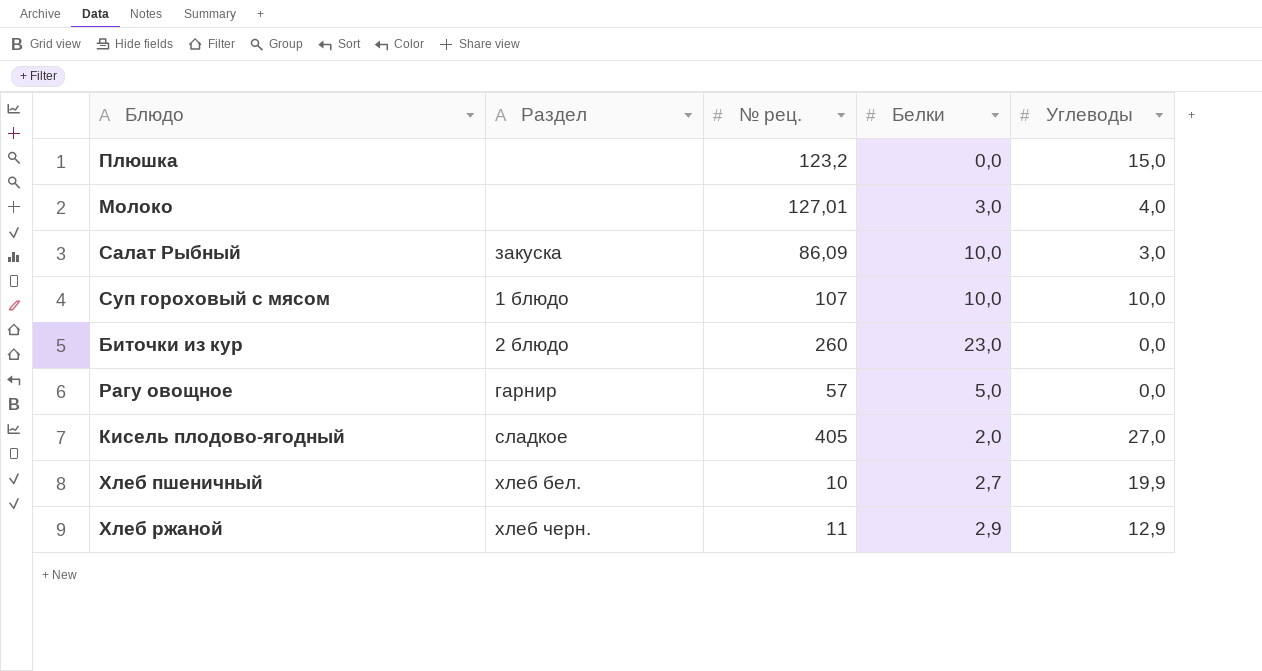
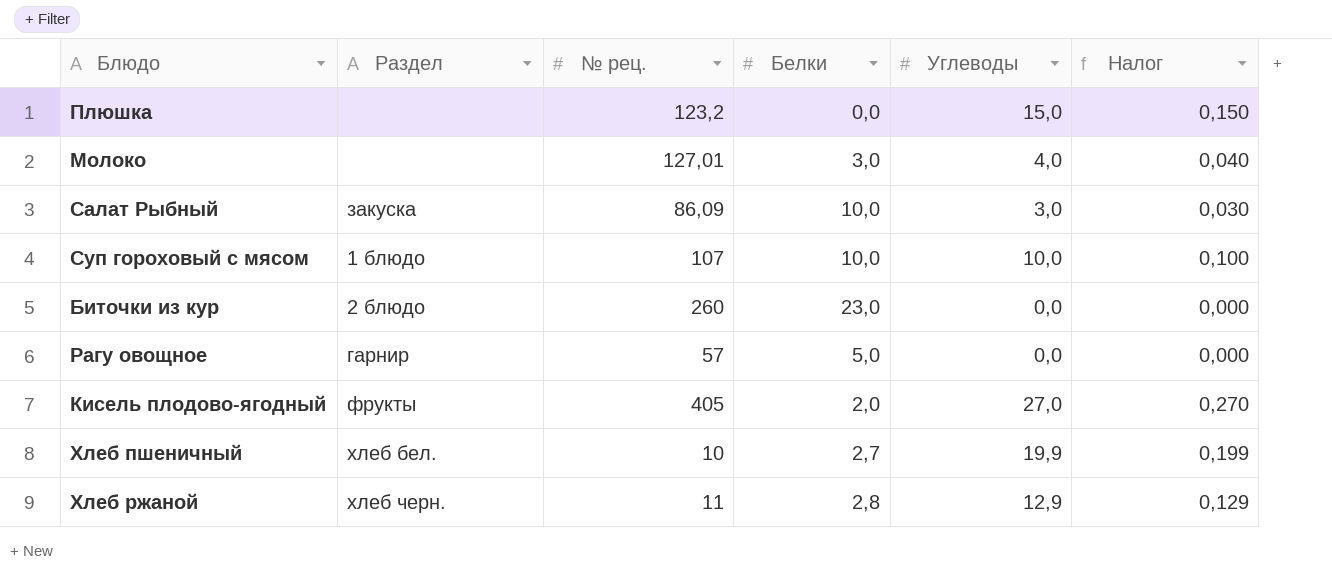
column Налог | formula: none -> [Углеводы] * 0,01
Кисель плодово-ягодный | Раздел: сладкое -> фрукты
Хлеб ржаной | Белки: 2,9 -> 2,8

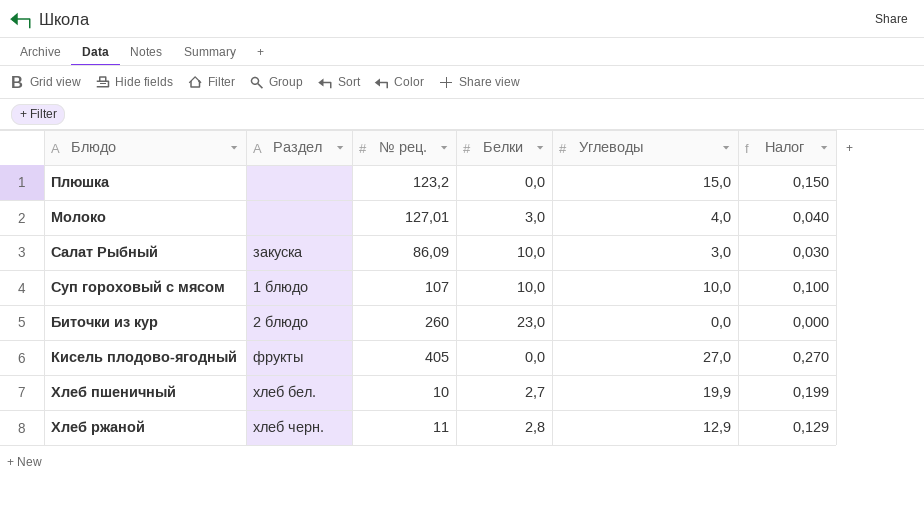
row Рагу овощное: гарнир | 57 | 5,0 | 0,0 | 0,000 -> none
Кисель плодово-ягодный | Белки: 2,0 -> 0,0

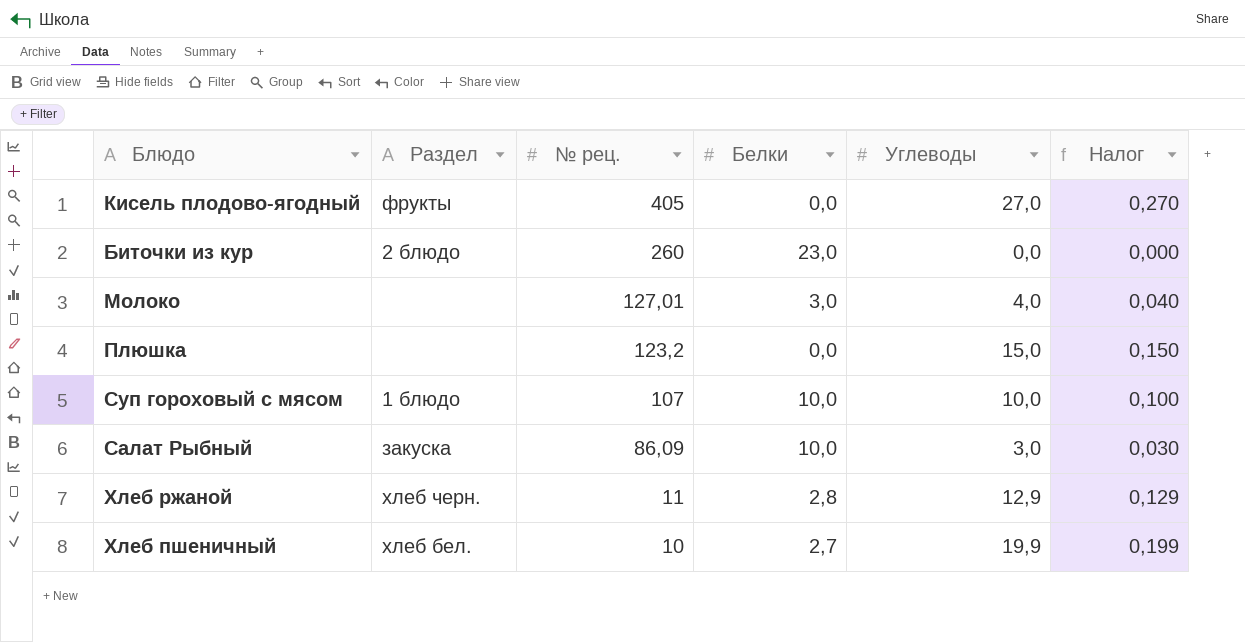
row order: none -> № рец. descending

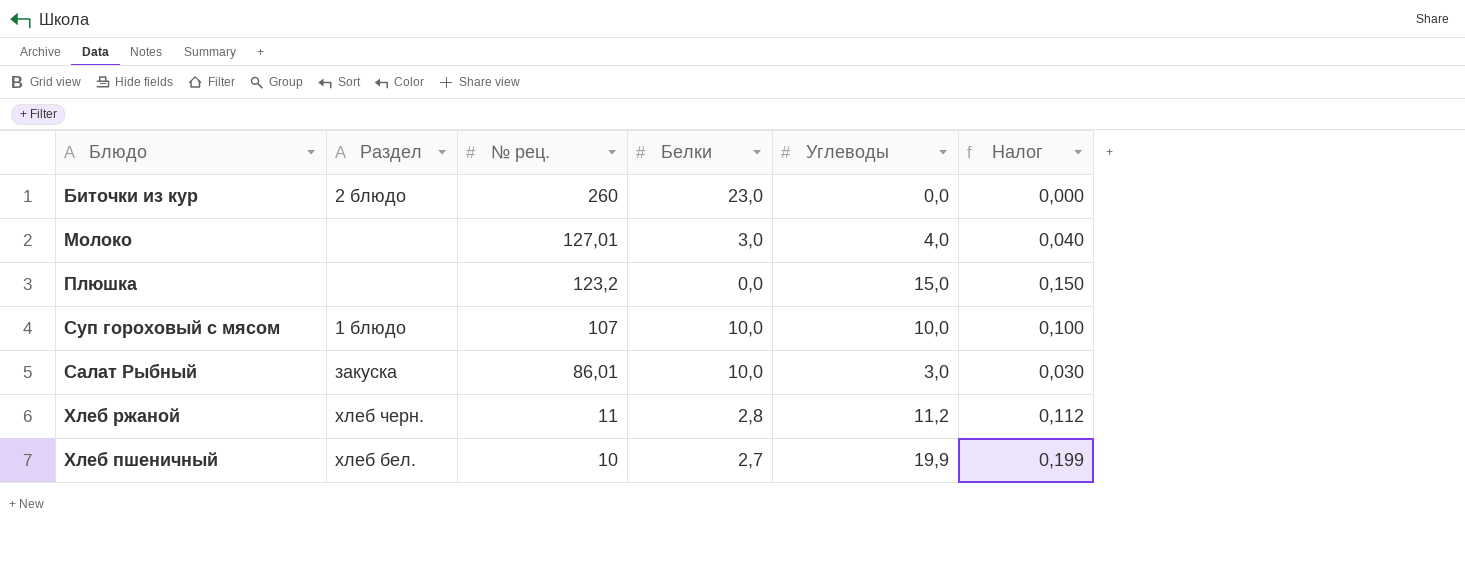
row Кисель плодово-ягодный: фрукты | 405 | 0,0 | 27,0 | 0,270 -> none
Салат Рыбный | № рец.: 86,09 -> 86,01
Хлеб ржаной | Углеводы: 12,9 -> 11,2
Хлеб ржаной | Налог: 0,129 -> 0,112

